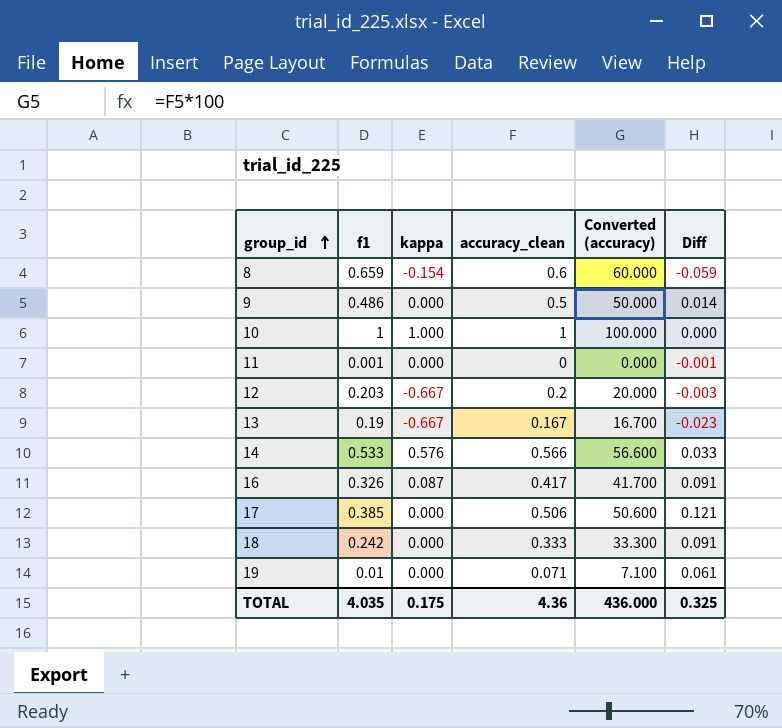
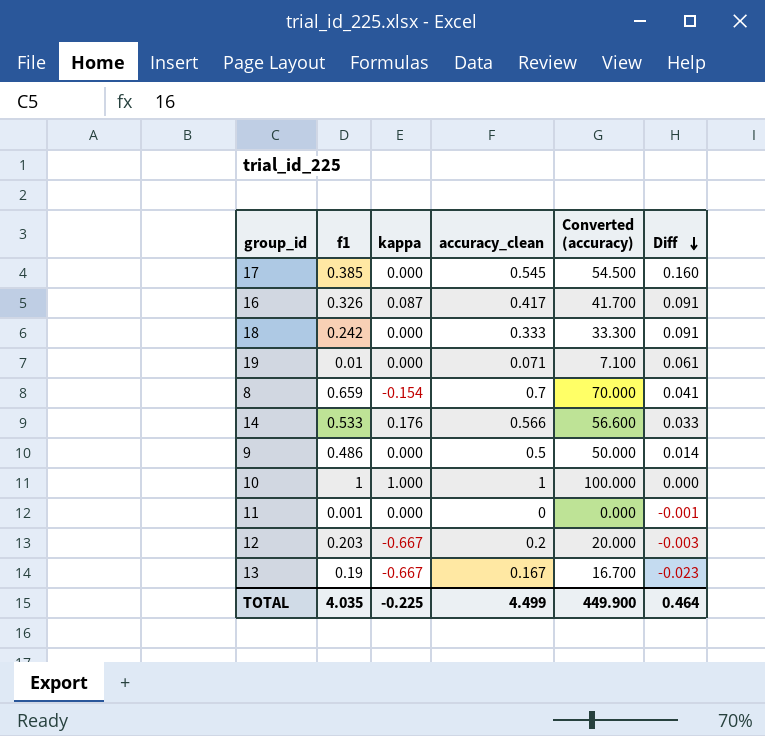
row order: group_id ascending -> Diff descending
17 | accuracy_clean: 0.506 -> 0.545
17 | Converted (accuracy): 50.600 -> 54.500
17 | Diff: 0.121 -> 0.160
8 | accuracy_clean: 0.6 -> 0.7
8 | Converted (accuracy): 60.000 -> 70.000
8 | Diff: -0.059 -> 0.041
14 | kappa: 0.576 -> 0.176
TOTAL | kappa: 0.175 -> -0.225
TOTAL | accuracy_clean: 4.36 -> 4.499
TOTAL | Converted (accuracy): 436.000 -> 449.900
TOTAL | Diff: 0.325 -> 0.464

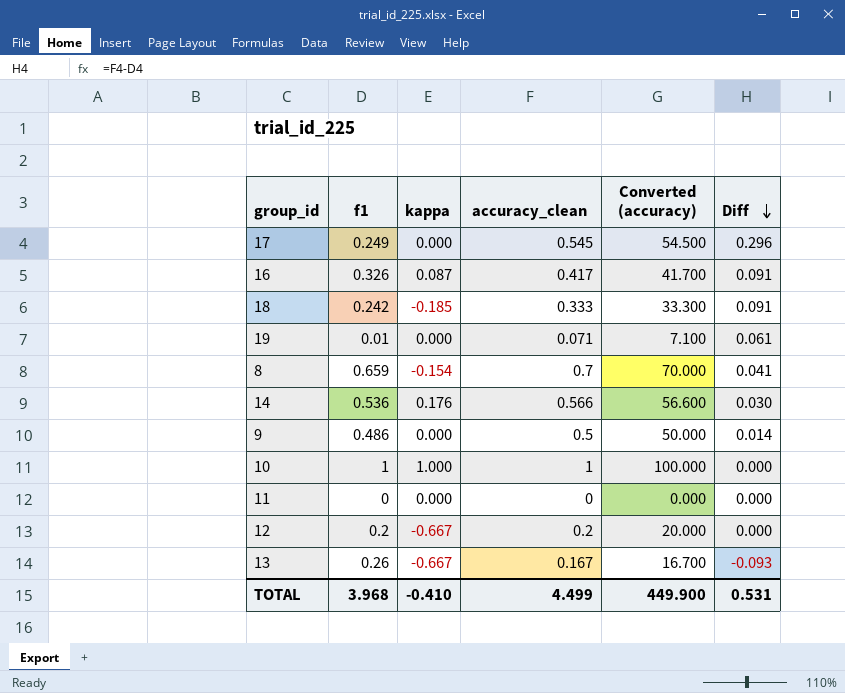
17 | f1: 0.385 -> 0.249
17 | Diff: 0.160 -> 0.296
18 | kappa: 0.000 -> -0.185
14 | f1: 0.533 -> 0.536
14 | Diff: 0.033 -> 0.030
11 | f1: 0.001 -> 0
11 | Diff: -0.001 -> 0.000
12 | f1: 0.203 -> 0.2
12 | Diff: -0.003 -> 0.000
13 | f1: 0.19 -> 0.26
13 | Diff: -0.023 -> -0.093
TOTAL | f1: 4.035 -> 3.968
TOTAL | kappa: -0.225 -> -0.410
TOTAL | Diff: 0.464 -> 0.531

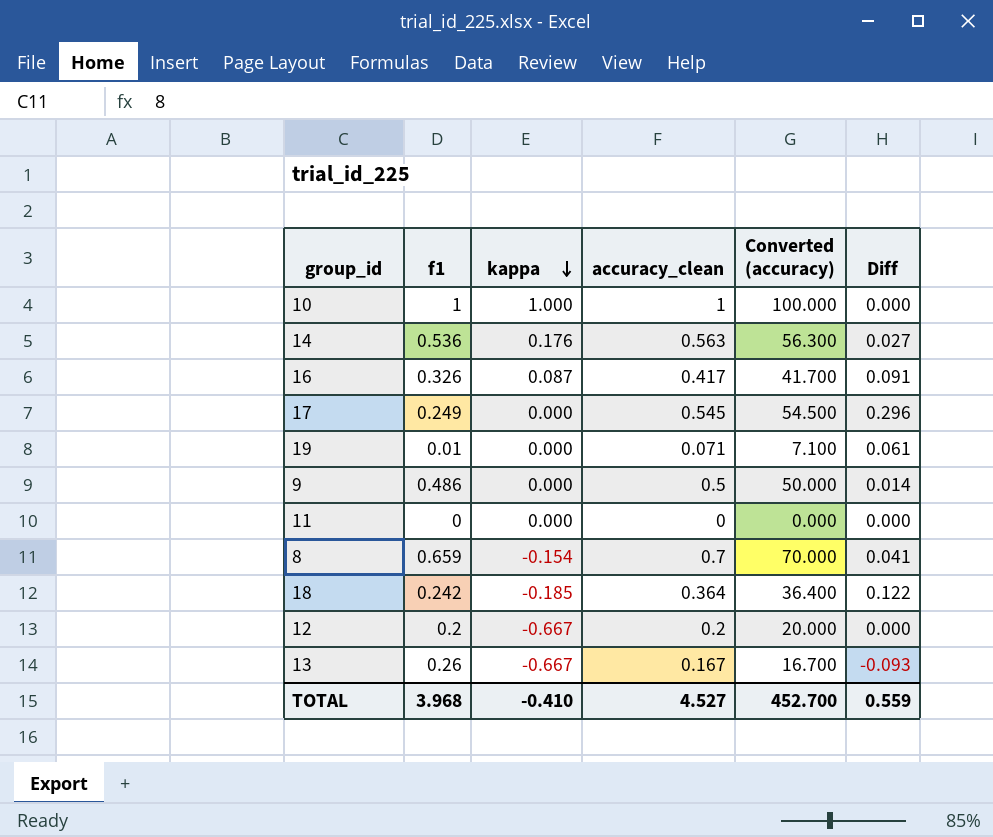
row order: Diff descending -> kappa descending
14 | accuracy_clean: 0.566 -> 0.563
14 | Converted (accuracy): 56.600 -> 56.300
14 | Diff: 0.030 -> 0.027
18 | accuracy_clean: 0.333 -> 0.364
18 | Converted (accuracy): 33.300 -> 36.400
18 | Diff: 0.091 -> 0.122
TOTAL | accuracy_clean: 4.499 -> 4.527
TOTAL | Converted (accuracy): 449.900 -> 452.700
TOTAL | Diff: 0.531 -> 0.559

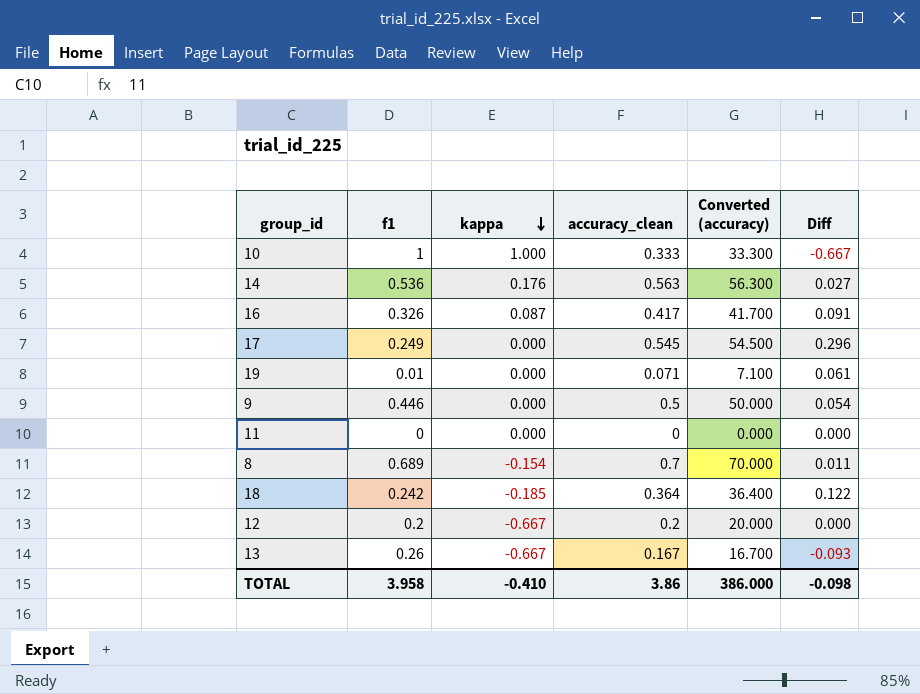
10 | accuracy_clean: 1 -> 0.333
10 | Converted (accuracy): 100.000 -> 33.300
10 | Diff: 0.000 -> -0.667
9 | f1: 0.486 -> 0.446
9 | Diff: 0.014 -> 0.054
8 | f1: 0.659 -> 0.689
8 | Diff: 0.041 -> 0.011
TOTAL | f1: 3.968 -> 3.958
TOTAL | accuracy_clean: 4.527 -> 3.86
TOTAL | Converted (accuracy): 452.700 -> 386.000
TOTAL | Diff: 0.559 -> -0.098

